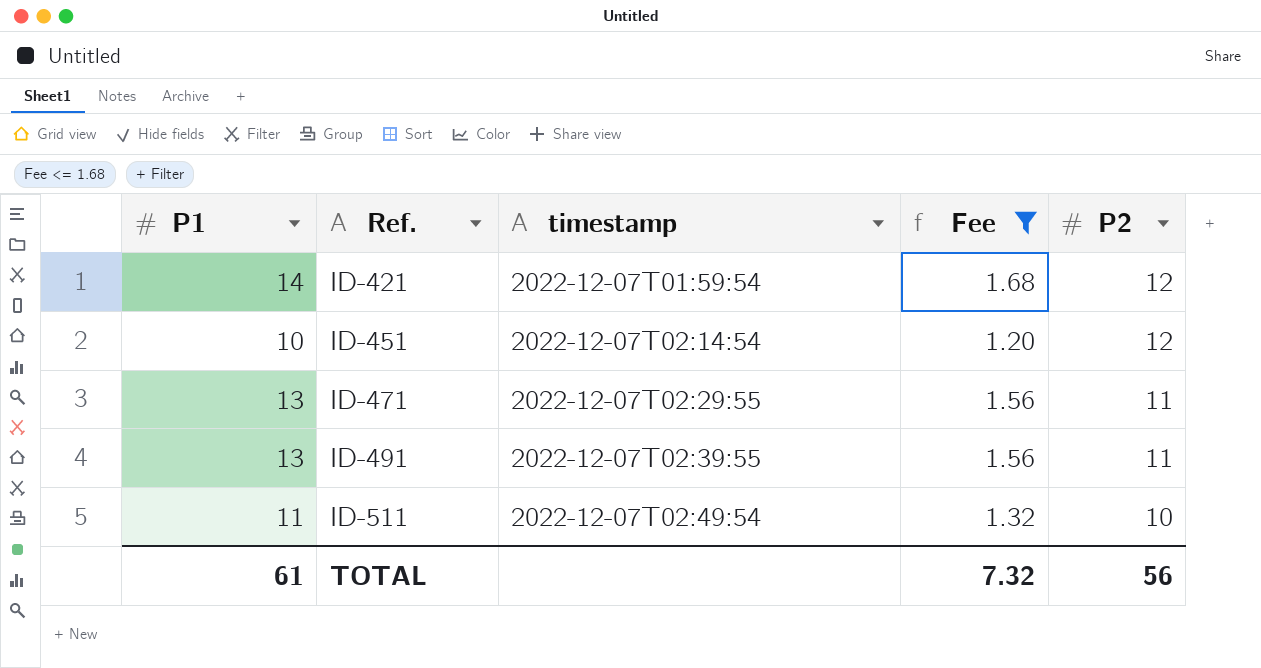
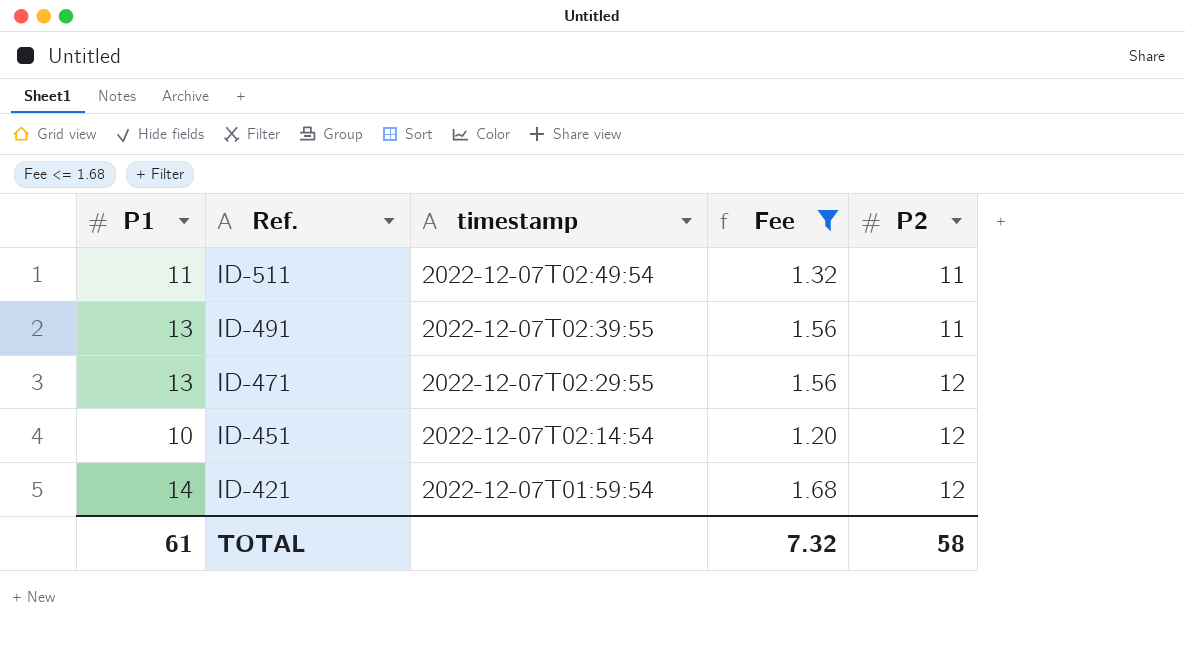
row order: Ref. ascending -> Ref. descending
ID-511 | P2: 10 -> 11
ID-471 | P2: 11 -> 12
TOTAL | P2: 56 -> 58

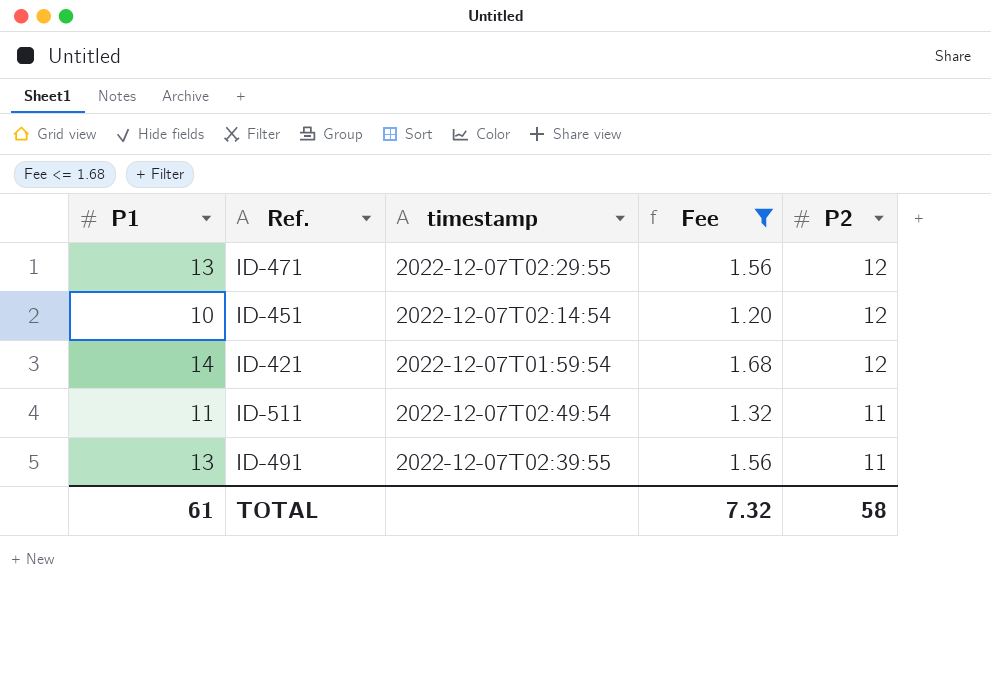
row order: Ref. descending -> P2 descending

